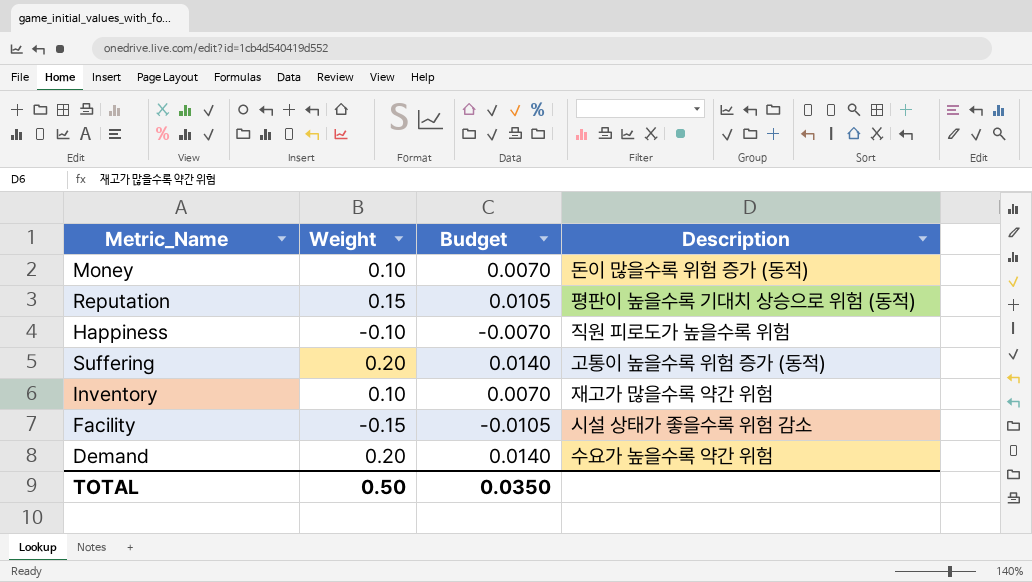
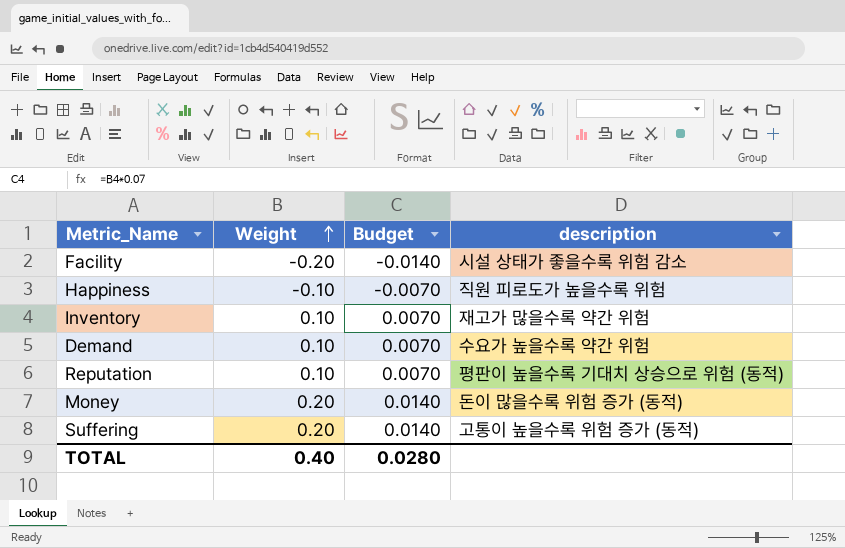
row order: none -> Weight ascending
column name: Description -> description
Facility | Weight: -0.15 -> -0.20
Facility | Budget: -0.0105 -> -0.0140
Demand | Weight: 0.20 -> 0.10
Demand | Budget: 0.0140 -> 0.0070
Reputation | Weight: 0.15 -> 0.10
Reputation | Budget: 0.0105 -> 0.0070
Money | Weight: 0.10 -> 0.20
Money | Budget: 0.0070 -> 0.0140
TOTAL | Weight: 0.50 -> 0.40
TOTAL | Budget: 0.0350 -> 0.0280

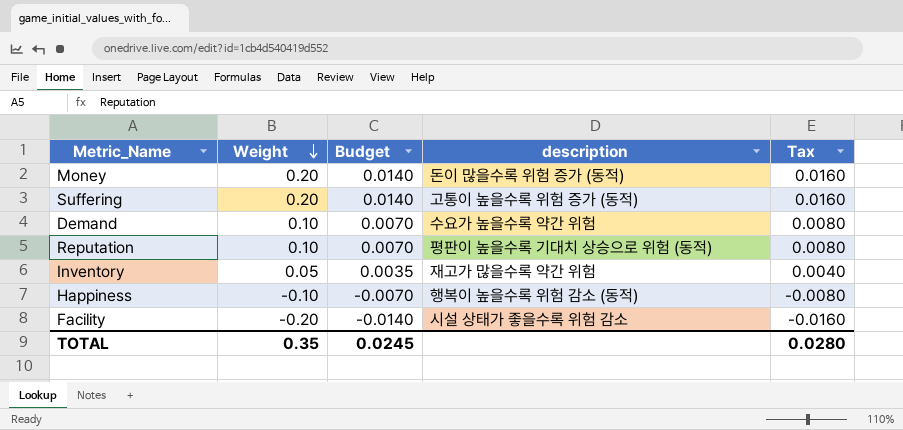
row order: Weight ascending -> Weight descending
column Tax | formula: none -> [Weight] * 0.08
Inventory | Weight: 0.10 -> 0.05
Inventory | Budget: 0.0070 -> 0.0035
Happiness | description: 직원 피로도가 높을수록 위험 -> 행복이 높을수록 위험 감소 (동적)
TOTAL | Weight: 0.40 -> 0.35
TOTAL | Budget: 0.0280 -> 0.0245

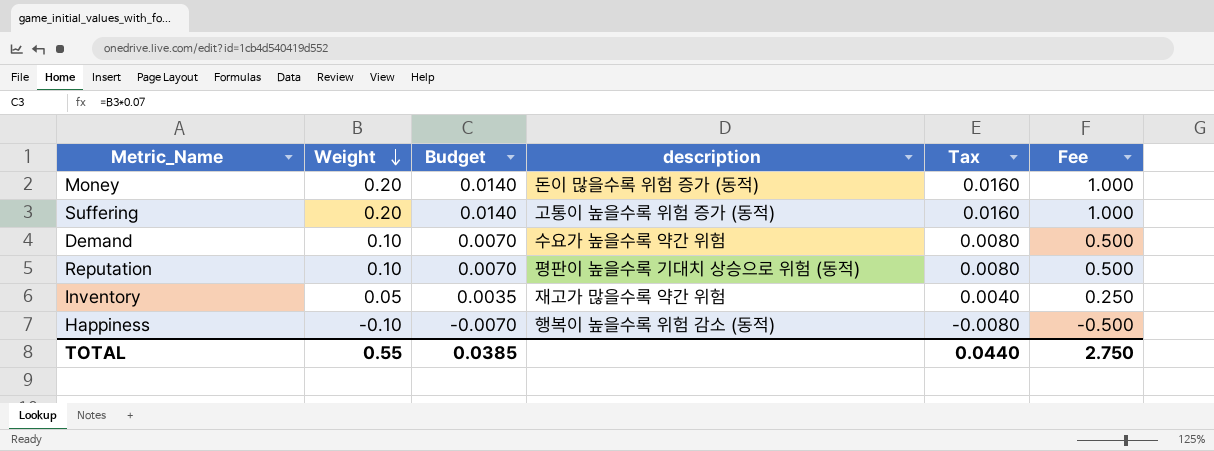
column Fee | formula: none -> [Weight] * 5
row Facility: -0.20 | -0.0140 | 시설 상태가 좋을수록 위험 감소 | -0.0160 -> none
TOTAL | Weight: 0.35 -> 0.55
TOTAL | Budget: 0.0245 -> 0.0385
TOTAL | Tax: 0.0280 -> 0.0440

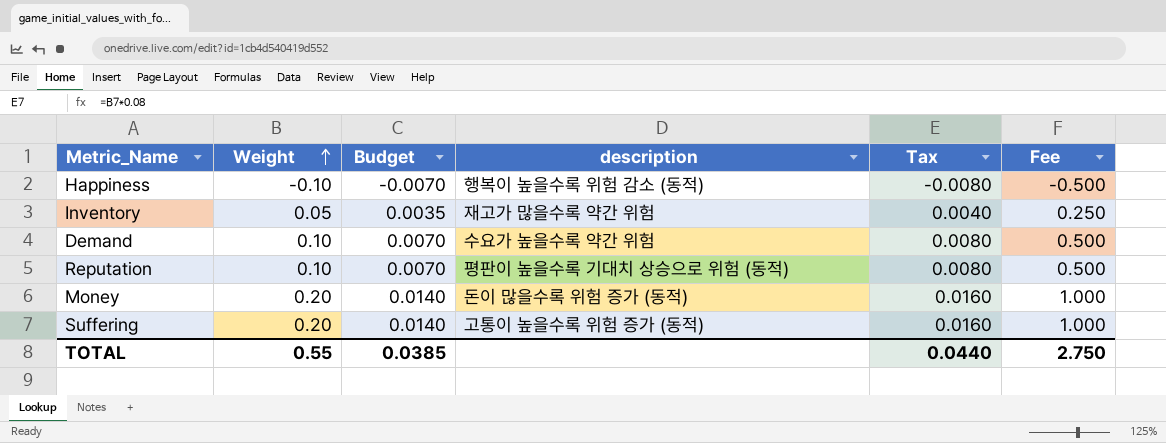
row order: Weight descending -> Weight ascending

